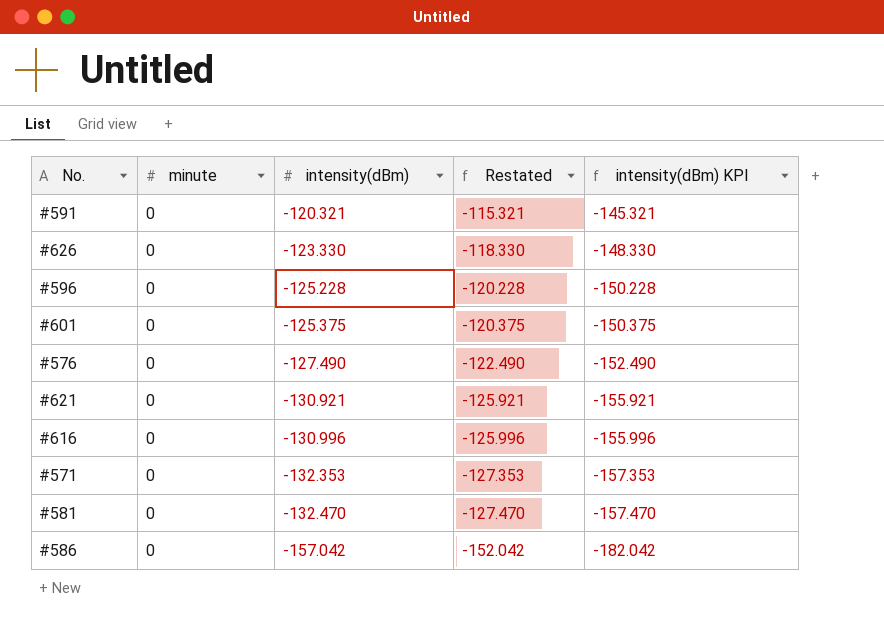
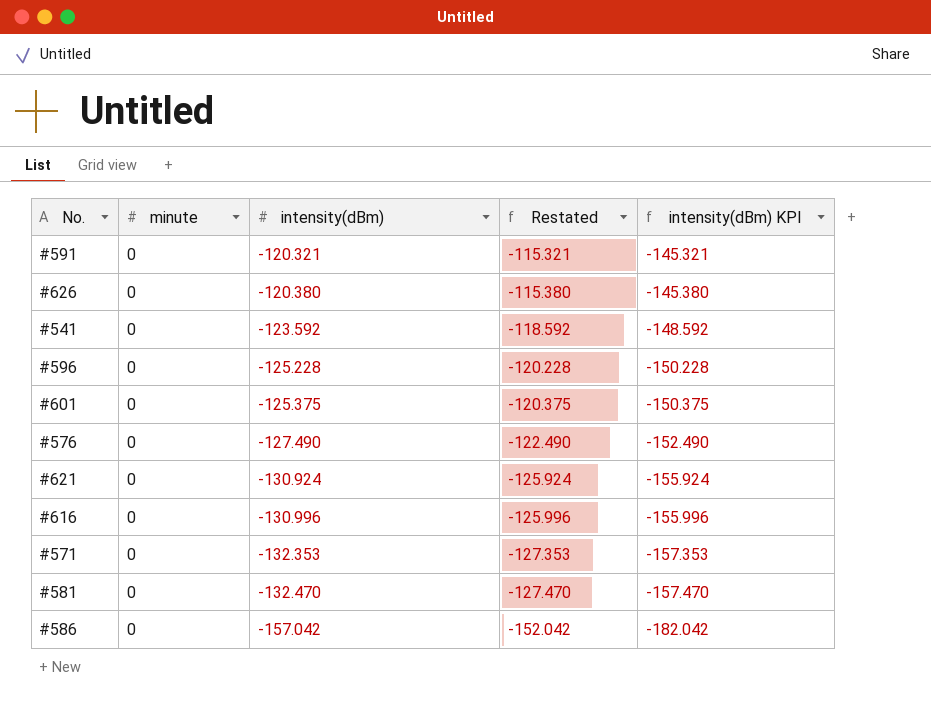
#626 | intensity(dBm): -123.330 -> -120.380
#626 | Restated: -118.330 -> -115.380
#626 | intensity(dBm) KPI: -148.330 -> -145.380
row #541: none -> 0 | -123.592 | -118.592 | -148.592
#621 | intensity(dBm): -130.921 -> -130.924
#621 | Restated: -125.921 -> -125.924
#621 | intensity(dBm) KPI: -155.921 -> -155.924

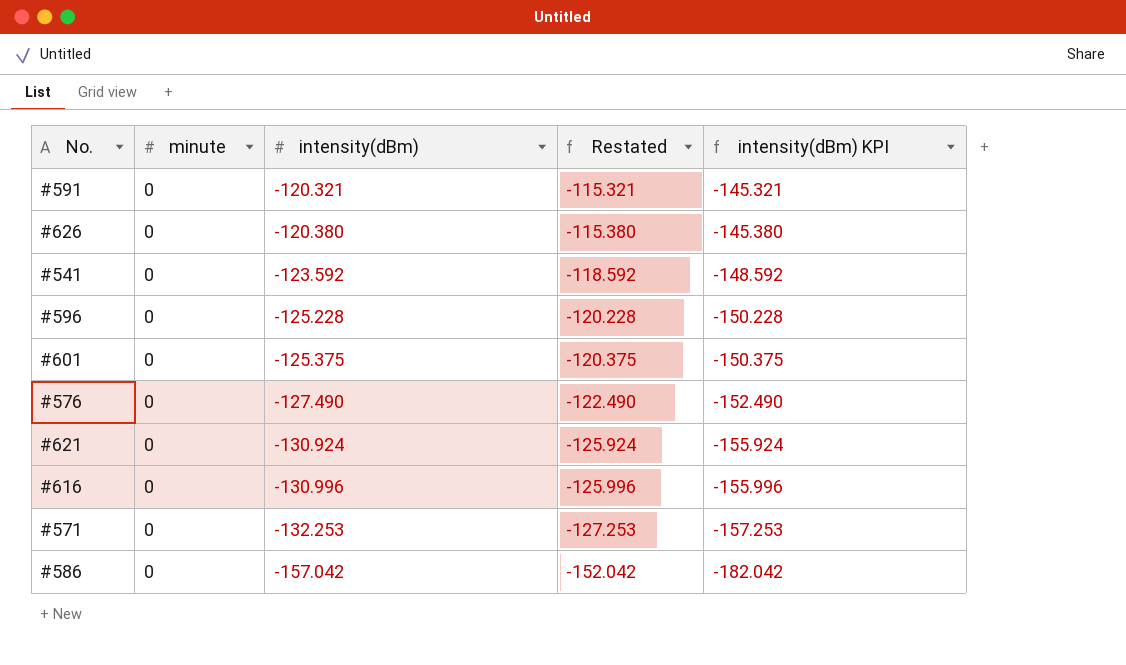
row #581: 0 | -132.470 | -127.470 | -157.470 -> none
#571 | intensity(dBm): -132.353 -> -132.253
#571 | Restated: -127.353 -> -127.253
#571 | intensity(dBm) KPI: -157.353 -> -157.253

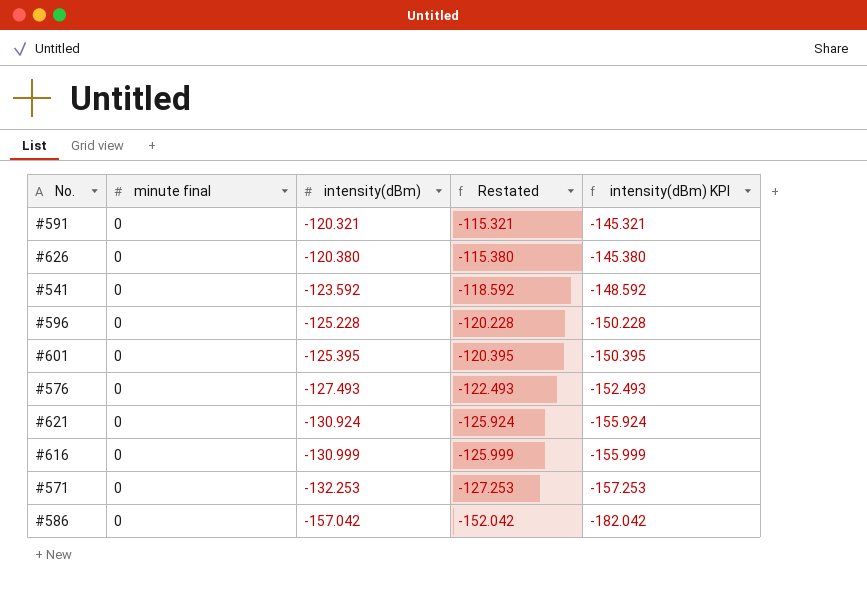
column name: minute -> minute final
#601 | intensity(dBm): -125.375 -> -125.395
#601 | Restated: -120.375 -> -120.395
#601 | intensity(dBm) KPI: -150.375 -> -150.395
#576 | intensity(dBm): -127.490 -> -127.493
#576 | Restated: -122.490 -> -122.493
#576 | intensity(dBm) KPI: -152.490 -> -152.493
#616 | intensity(dBm): -130.996 -> -130.999
#616 | Restated: -125.996 -> -125.999
#616 | intensity(dBm) KPI: -155.996 -> -155.999

